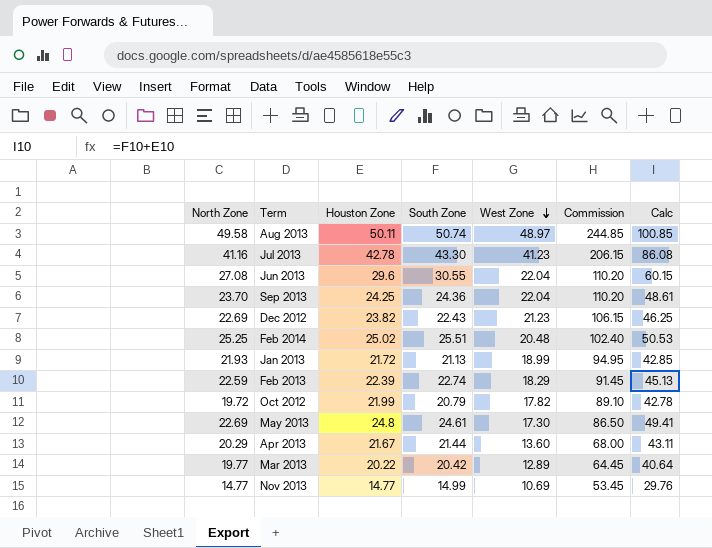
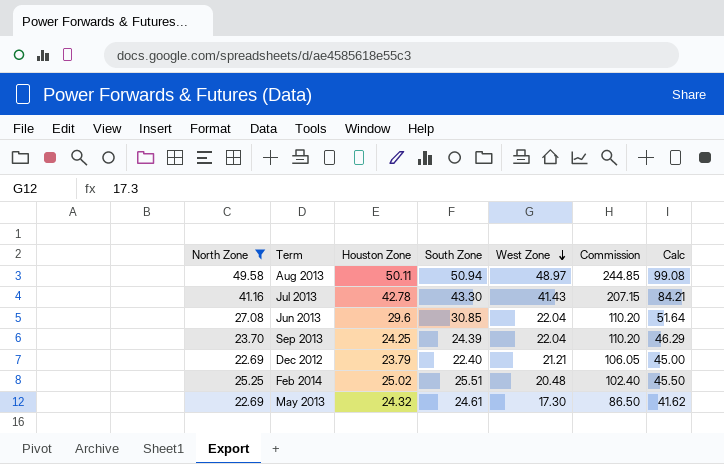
filter: none -> North Zone >= 22.69
column Calc | formula: [Houston Zone] + [South Zone] -> [Houston Zone] + [West Zone]
Aug 2013 | South Zone: 50.74 -> 50.94
Jul 2013 | West Zone: 41.23 -> 41.43
Jul 2013 | Commission: 206.15 -> 207.15
Jun 2013 | South Zone: 30.55 -> 30.85
Sep 2013 | South Zone: 24.36 -> 24.39
Dec 2012 | Houston Zone: 23.82 -> 23.79
Dec 2012 | South Zone: 22.43 -> 22.40
Dec 2012 | West Zone: 21.23 -> 21.21
Dec 2012 | Commission: 106.15 -> 106.05
May 2013 | Houston Zone: 24.8 -> 24.32

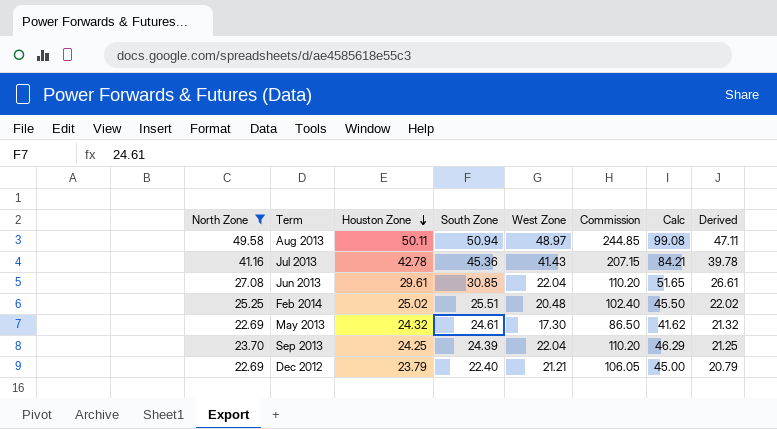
row order: West Zone descending -> Houston Zone descending
column Derived | formula: none -> [Houston Zone] - 3
Jul 2013 | South Zone: 43.30 -> 45.36
Jun 2013 | Houston Zone: 29.6 -> 29.61
Jun 2013 | Calc: 51.64 -> 51.65

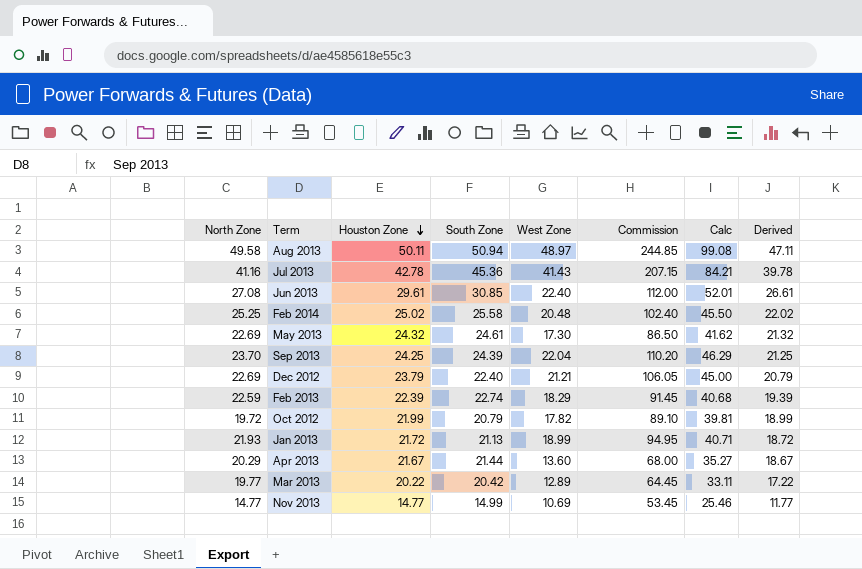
filter: North Zone >= 22.69 -> none
Jun 2013 | West Zone: 22.04 -> 22.40
Jun 2013 | Commission: 110.20 -> 112.00
Jun 2013 | Calc: 51.65 -> 52.01
Feb 2014 | South Zone: 25.51 -> 25.58

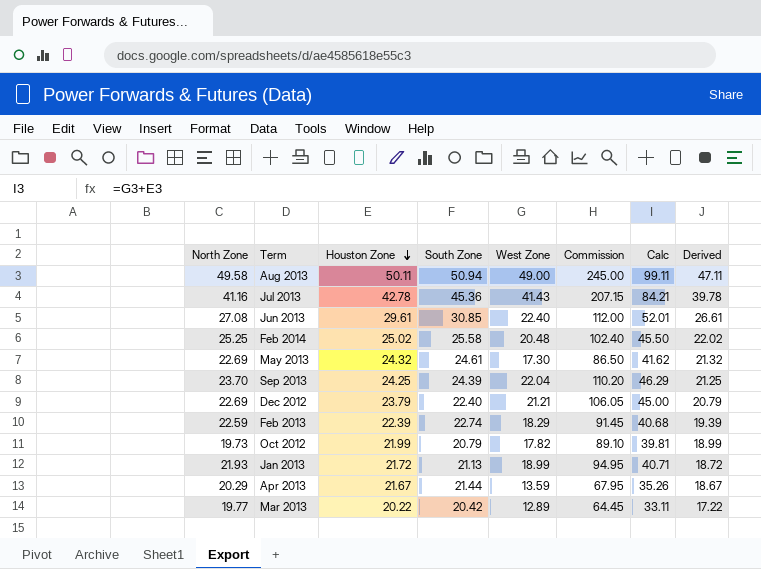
row Nov 2013: 14.77 | 14.77 | 14.99 | 10.69 | 53.45 | 25.46 | 11.77 -> none
Aug 2013 | West Zone: 48.97 -> 49.00
Aug 2013 | Commission: 244.85 -> 245.00
Aug 2013 | Calc: 99.08 -> 99.11
Oct 2012 | North Zone: 19.72 -> 19.73
Apr 2013 | West Zone: 13.60 -> 13.59
Apr 2013 | Commission: 68.00 -> 67.95
Apr 2013 | Calc: 35.27 -> 35.26

